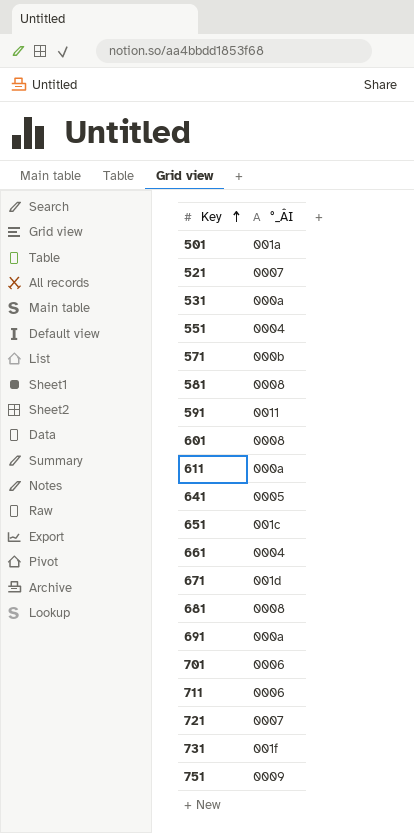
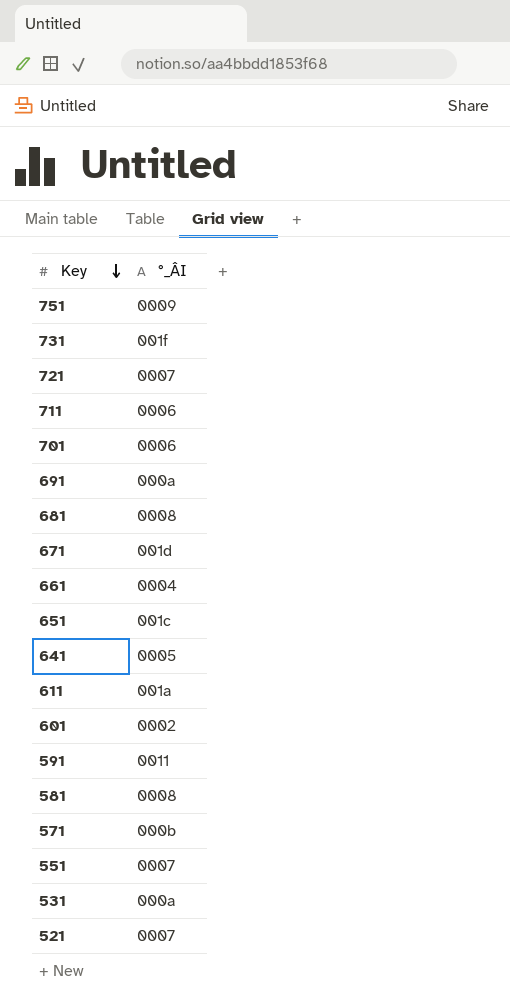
row order: Key ascending -> Key descending
row 501: 001a -> none
611 | °_ÂI: 000a -> 001a
601 | °_ÂI: 0008 -> 0002
551 | °_ÂI: 0004 -> 0007

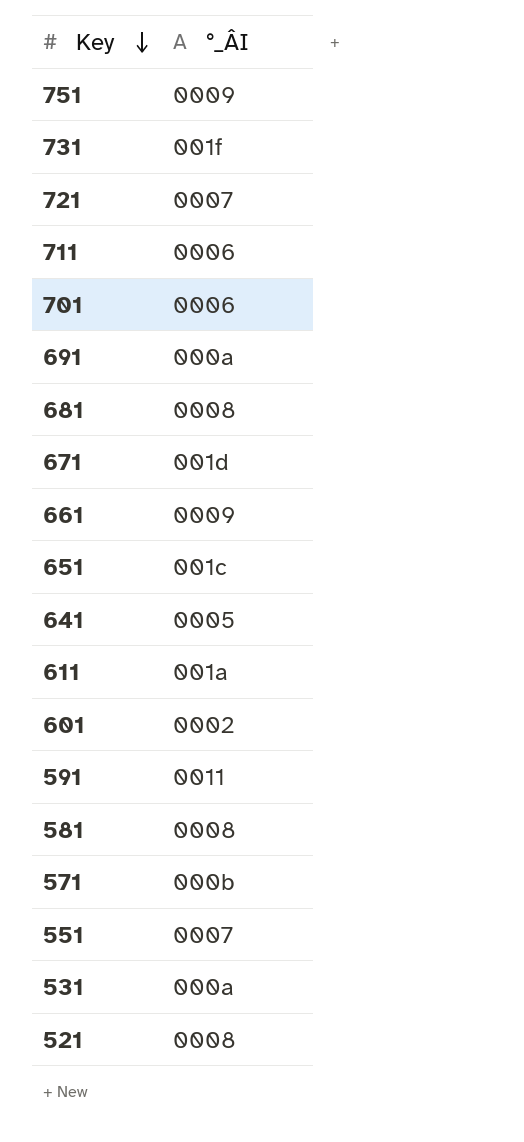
661 | °_ÂI: 0004 -> 0009
521 | °_ÂI: 0007 -> 0008

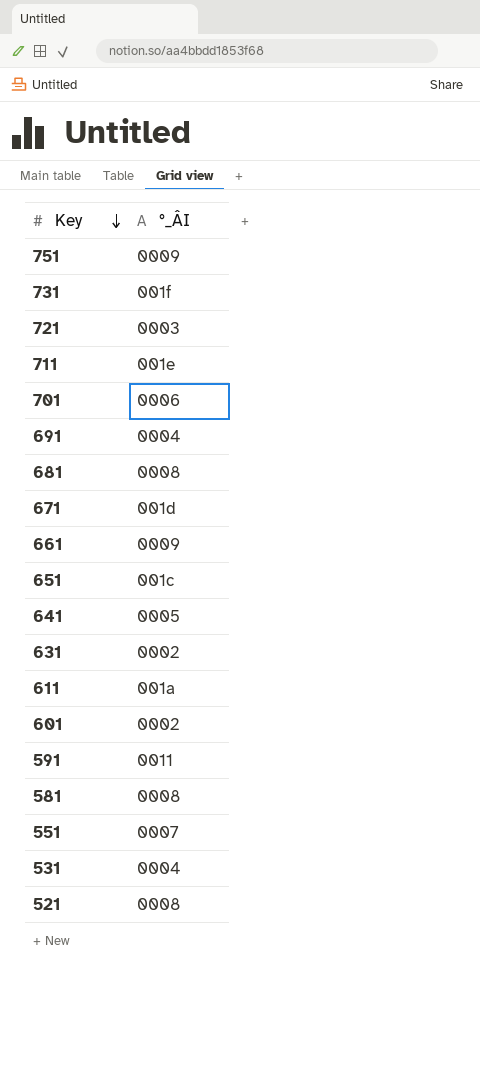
row 571: 000b -> none
721 | °_ÂI: 0007 -> 0003
711 | °_ÂI: 0006 -> 001e
691 | °_ÂI: 000a -> 0004
row 631: none -> 0002
531 | °_ÂI: 000a -> 0004

